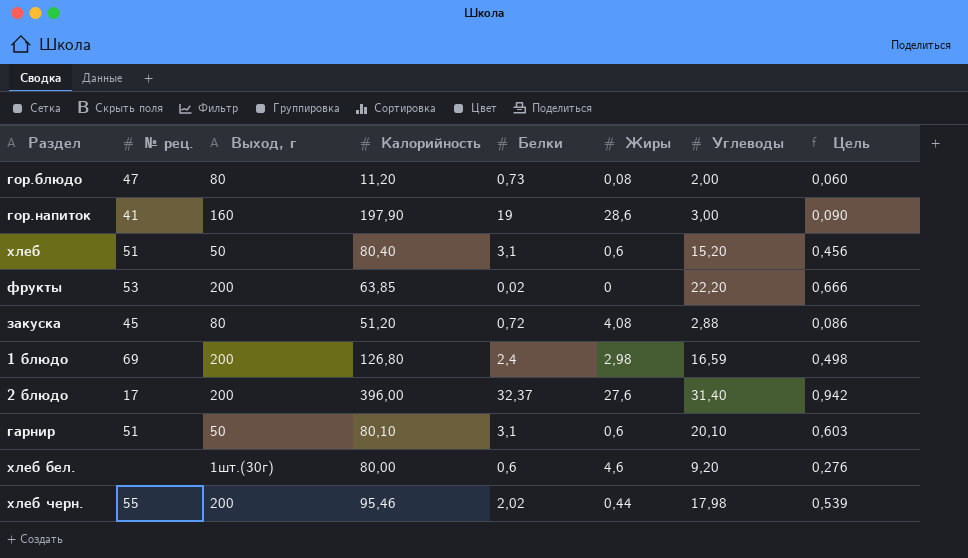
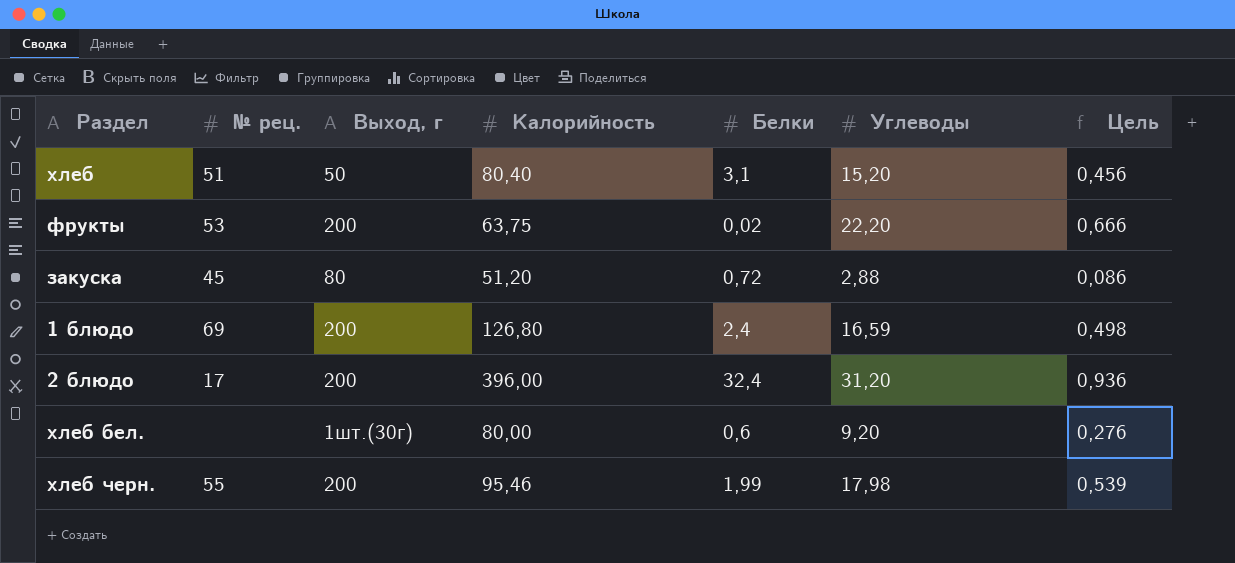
column Жиры | position: 6 -> none
row гор.блюдо: 47 | 80 | 11,20 | 0,73 | 0,08 | 2,00 | 0,060 -> none
row гор.напиток: 41 | 160 | 197,90 | 19 | 28,6 | 3,00 | 0,090 -> none
row гарнир: 51 | 50 | 80,10 | 3,1 | 0,6 | 20,10 | 0,603 -> none
фрукты | Калорийность: 63,85 -> 63,75
2 блюдо | Белки: 32,37 -> 32,4
2 блюдо | Углеводы: 31,40 -> 31,20
2 блюдо | Цель: 0,942 -> 0,936
хлеб черн. | Белки: 2,02 -> 1,99

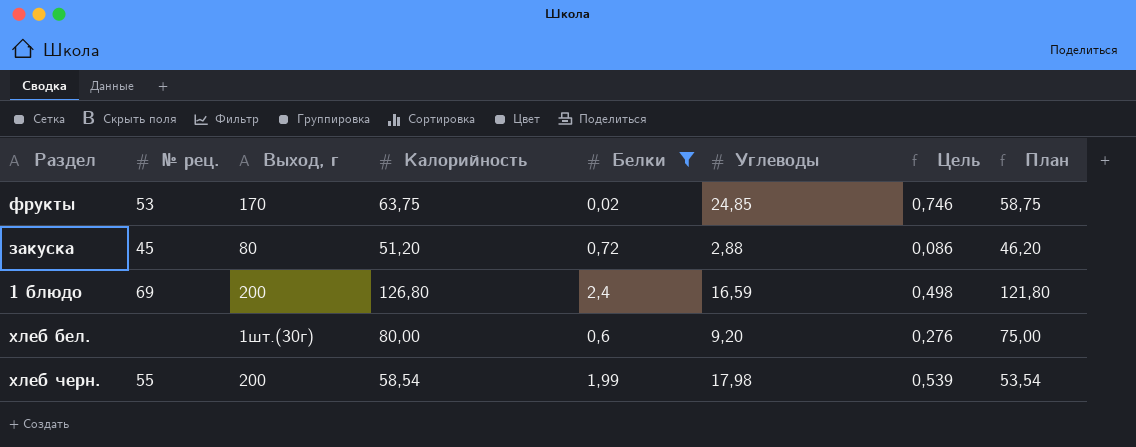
filter: none -> Белки <= 2,4
column План | formula: none -> [Калорийность] - 5
фрукты | Выход, г: 200 -> 170
фрукты | Углеводы: 22,20 -> 24,85
фрукты | Цель: 0,666 -> 0,746
хлеб черн. | Калорийность: 95,46 -> 58,54

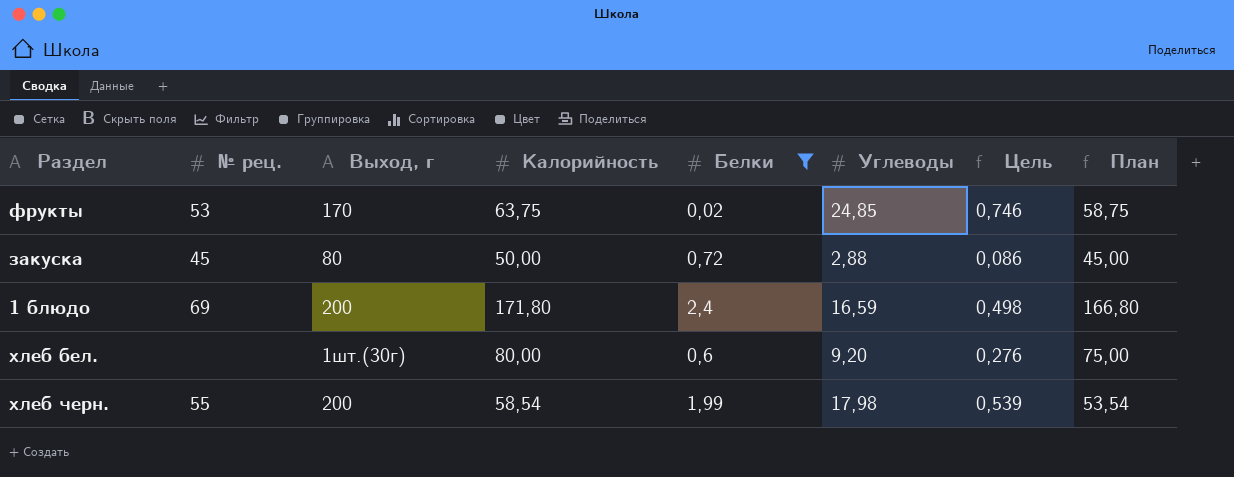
закуска | Калорийность: 51,20 -> 50,00
закуска | План: 46,20 -> 45,00
1 блюдо | Калорийность: 126,80 -> 171,80
1 блюдо | План: 121,80 -> 166,80

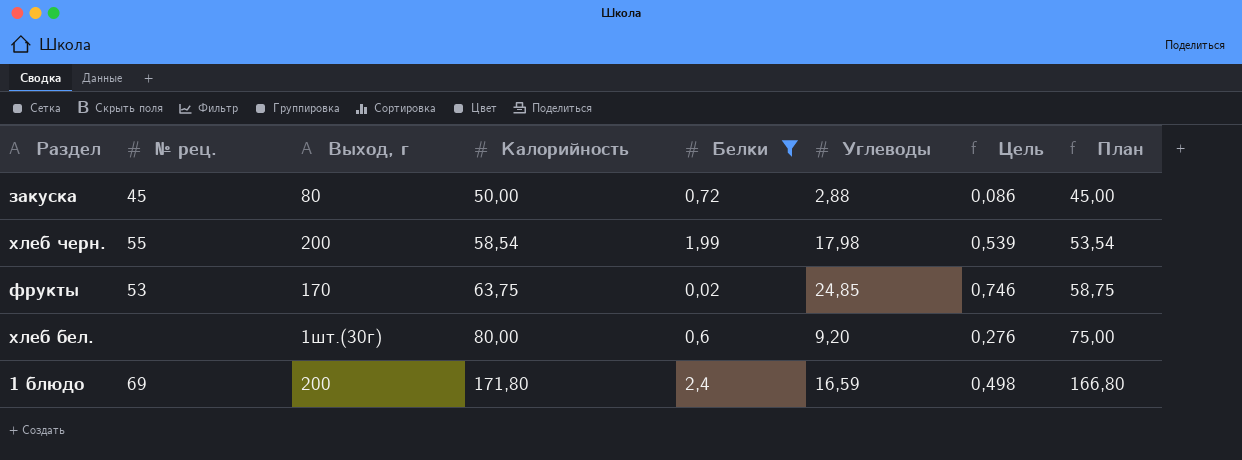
row order: none -> Калорийность ascending

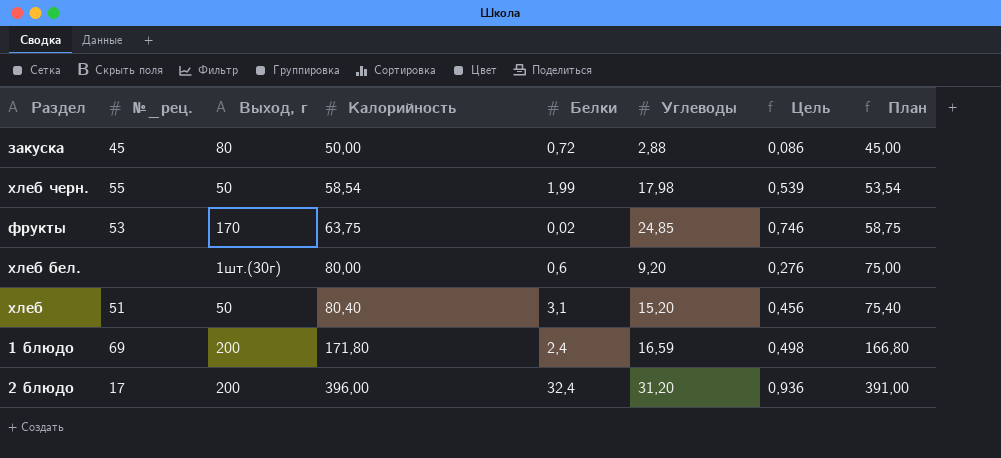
filter: Белки <= 2,4 -> none
column name: № рец. -> №_рец.
хлеб черн. | Выход, г: 200 -> 50

